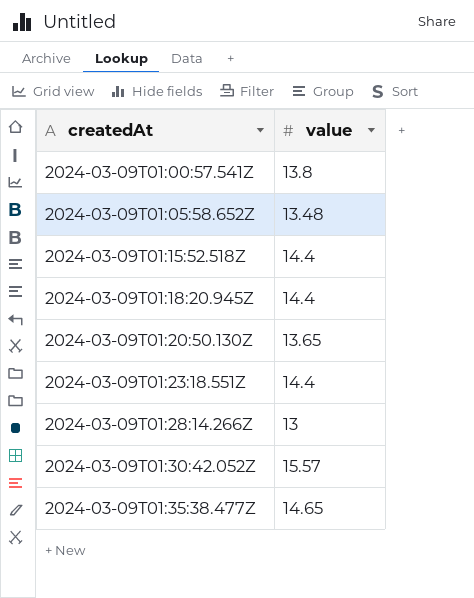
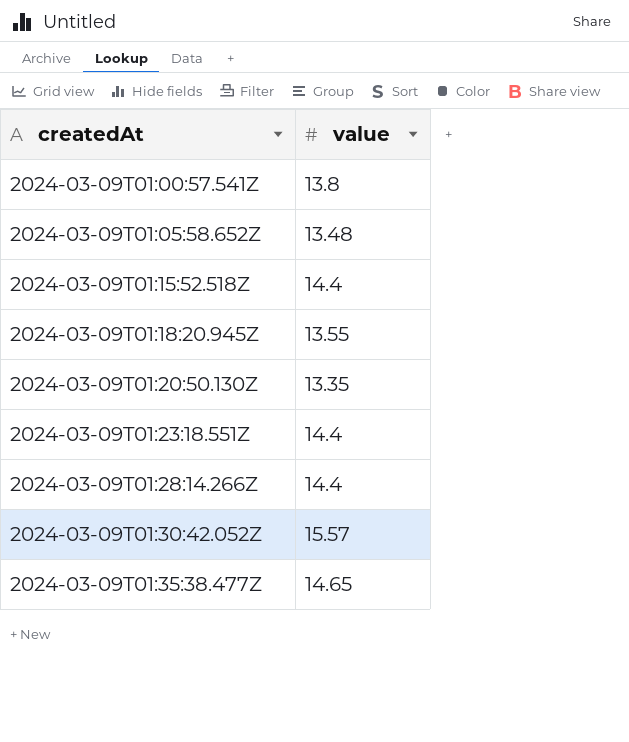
2024-03-09T01:18:20.945Z | value: 14.4 -> 13.55
2024-03-09T01:20:50.130Z | value: 13.65 -> 13.35
2024-03-09T01:28:14.266Z | value: 13 -> 14.4

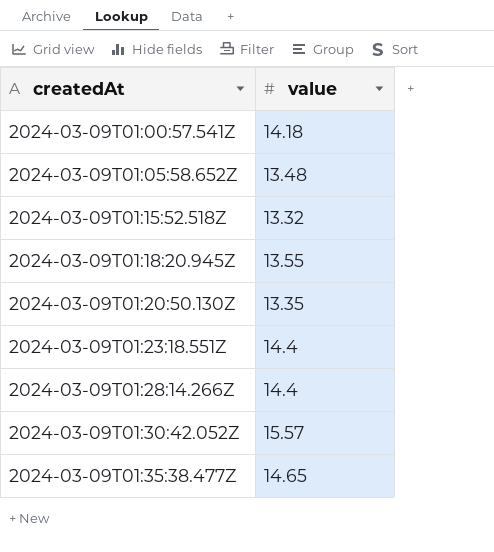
2024-03-09T01:00:57.541Z | value: 13.8 -> 14.18
2024-03-09T01:15:52.518Z | value: 14.4 -> 13.32

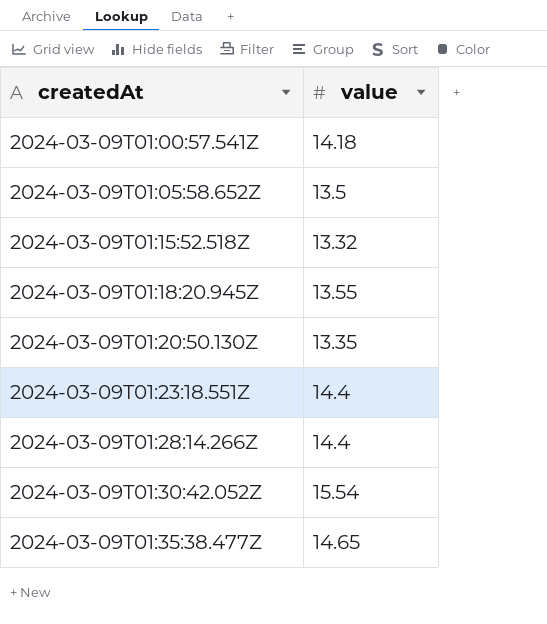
2024-03-09T01:05:58.652Z | value: 13.48 -> 13.5
2024-03-09T01:30:42.052Z | value: 15.57 -> 15.54

